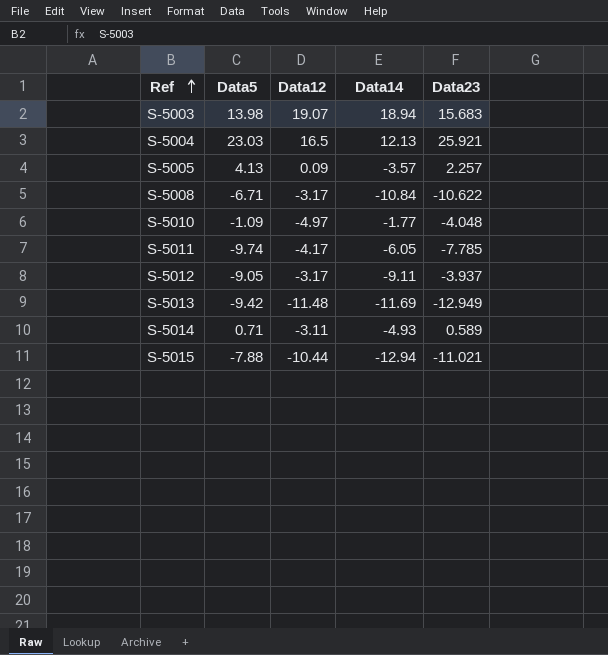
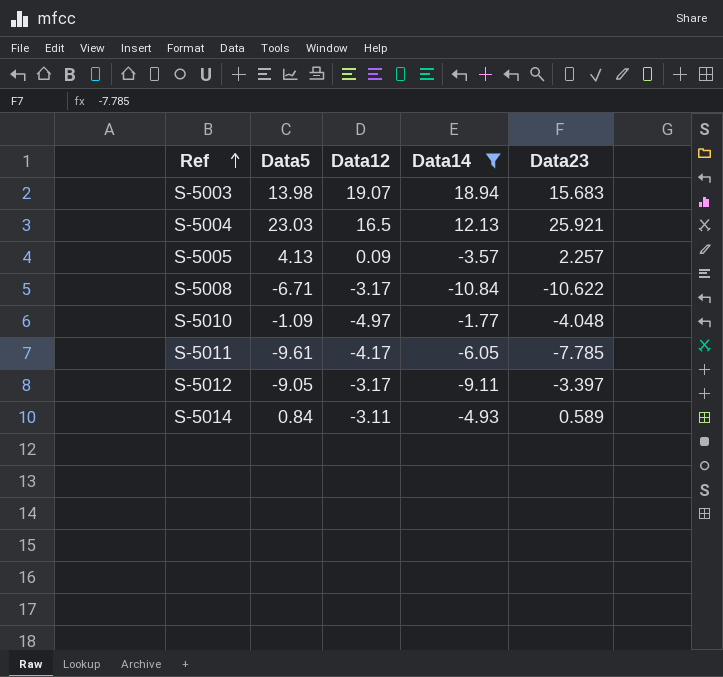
filter: none -> Data14 >= -10.84
S-5011 | Data5: -9.74 -> -9.61
S-5012 | Data23: -3.937 -> -3.397
S-5014 | Data5: 0.71 -> 0.84

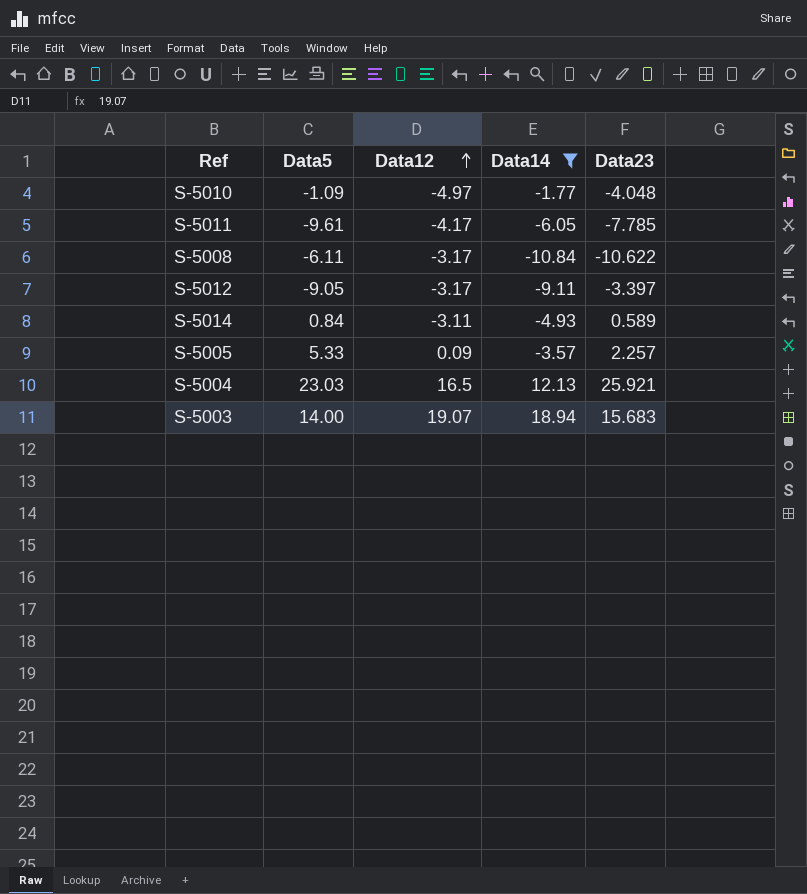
row order: Ref ascending -> Data12 ascending
S-5008 | Data5: -6.71 -> -6.11
S-5005 | Data5: 4.13 -> 5.33
S-5003 | Data5: 13.98 -> 14.00

